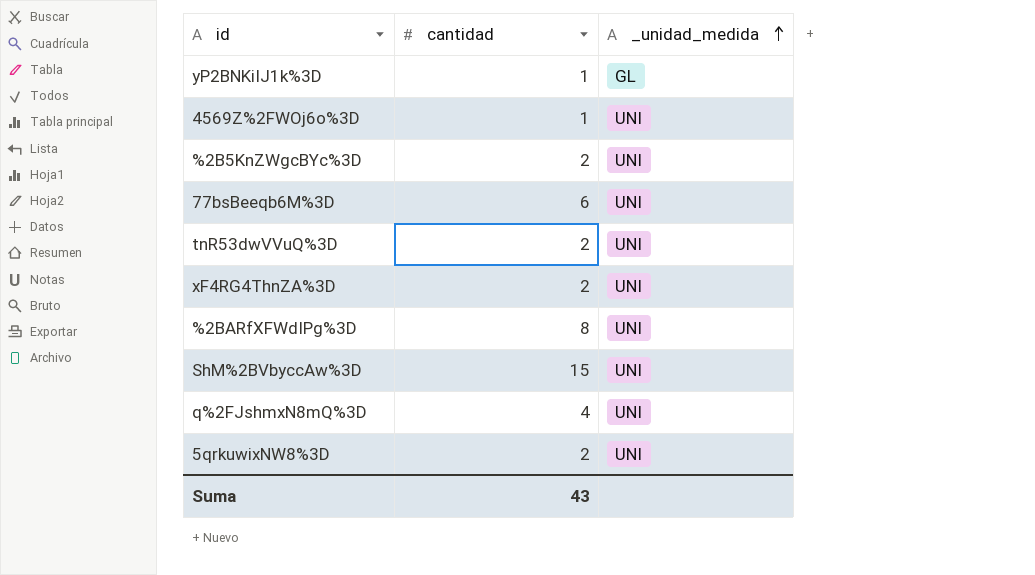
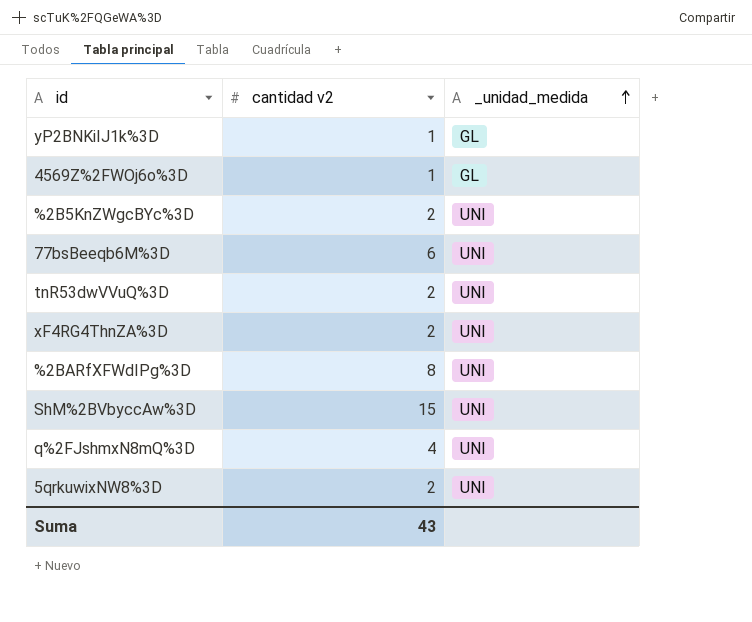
column name: cantidad -> cantidad v2
4569Z%2FWOj6o%3D | _unidad_medida: UNI -> GL

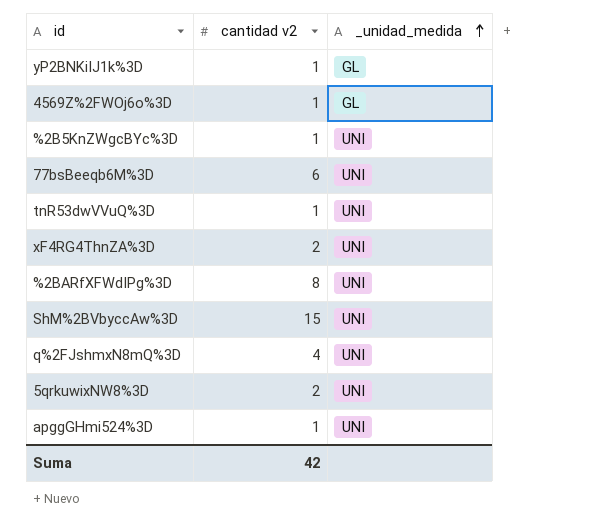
%2B5KnZWgcBYc%3D | cantidad v2: 2 -> 1
tnR53dwVVuQ%3D | cantidad v2: 2 -> 1
row apggGHmi524%3D: none -> 1 | UNI
Suma | cantidad v2: 43 -> 42

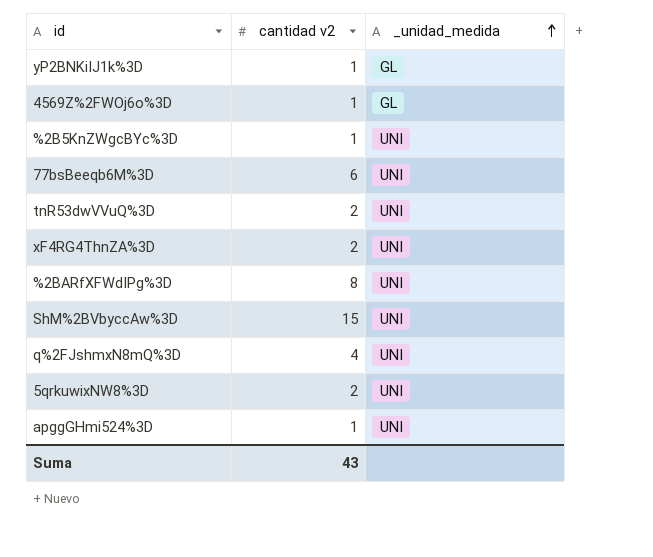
tnR53dwVVuQ%3D | cantidad v2: 1 -> 2
Suma | cantidad v2: 42 -> 43

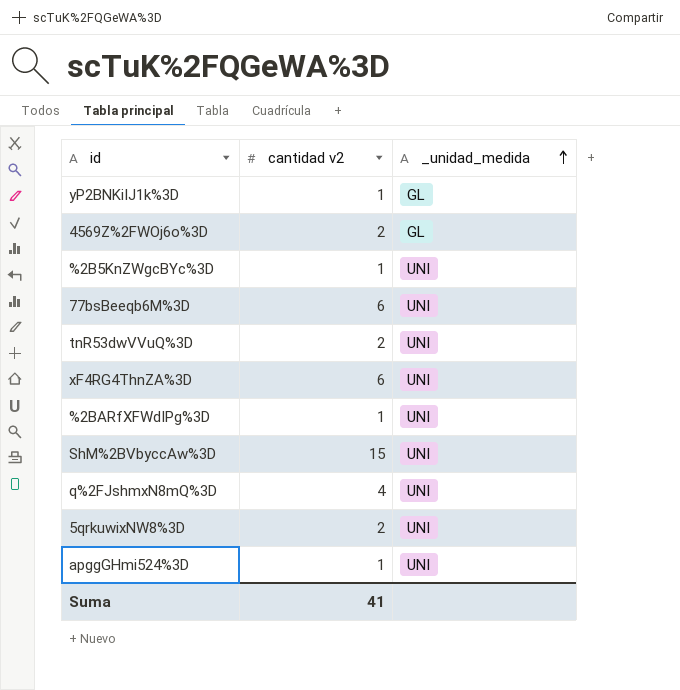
4569Z%2FWOj6o%3D | cantidad v2: 1 -> 2
xF4RG4ThnZA%3D | cantidad v2: 2 -> 6
%2BARfXFWdIPg%3D | cantidad v2: 8 -> 1
Suma | cantidad v2: 43 -> 41

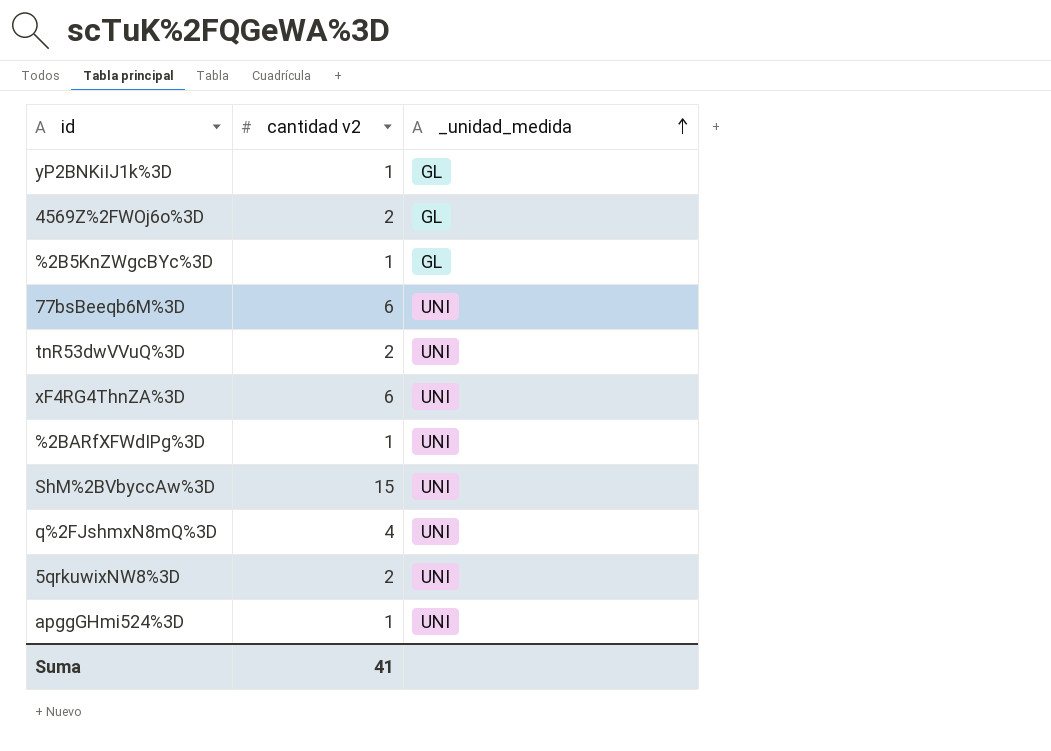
%2B5KnZWgcBYc%3D | _unidad_medida: UNI -> GL

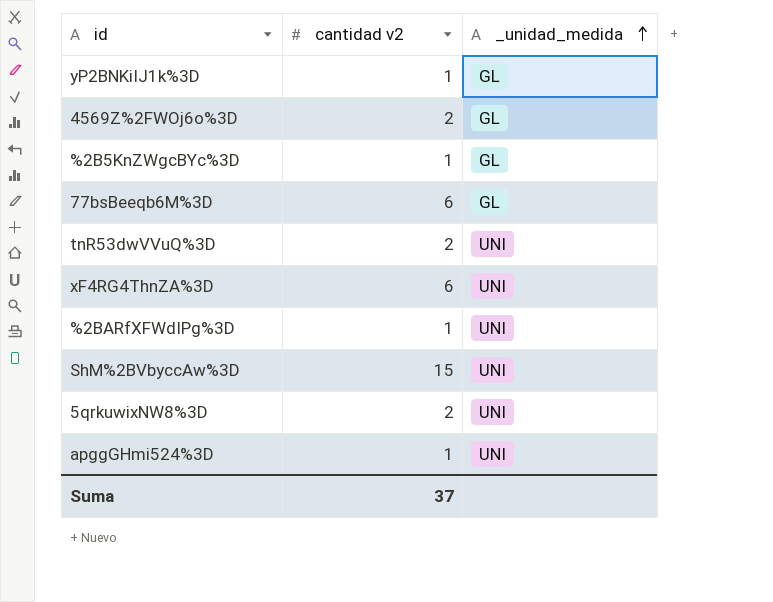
row q%2FJshmxN8mQ%3D: 4 | UNI -> none
77bsBeeqb6M%3D | _unidad_medida: UNI -> GL
Suma | cantidad v2: 41 -> 37

